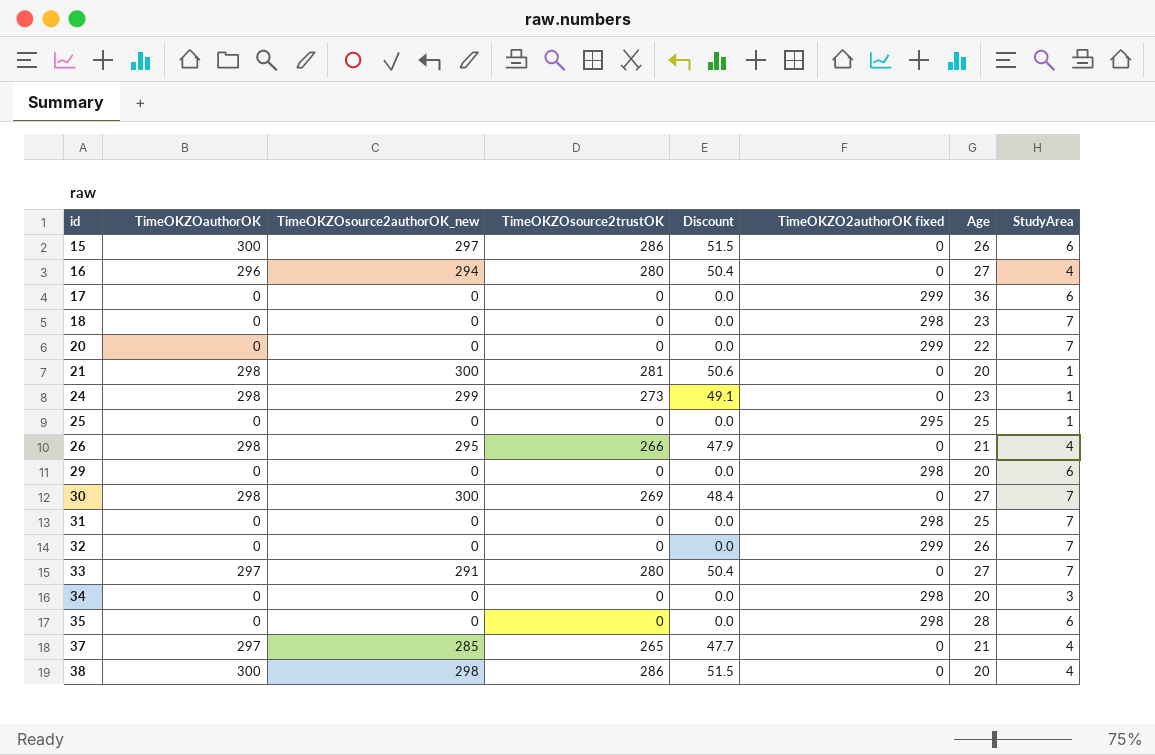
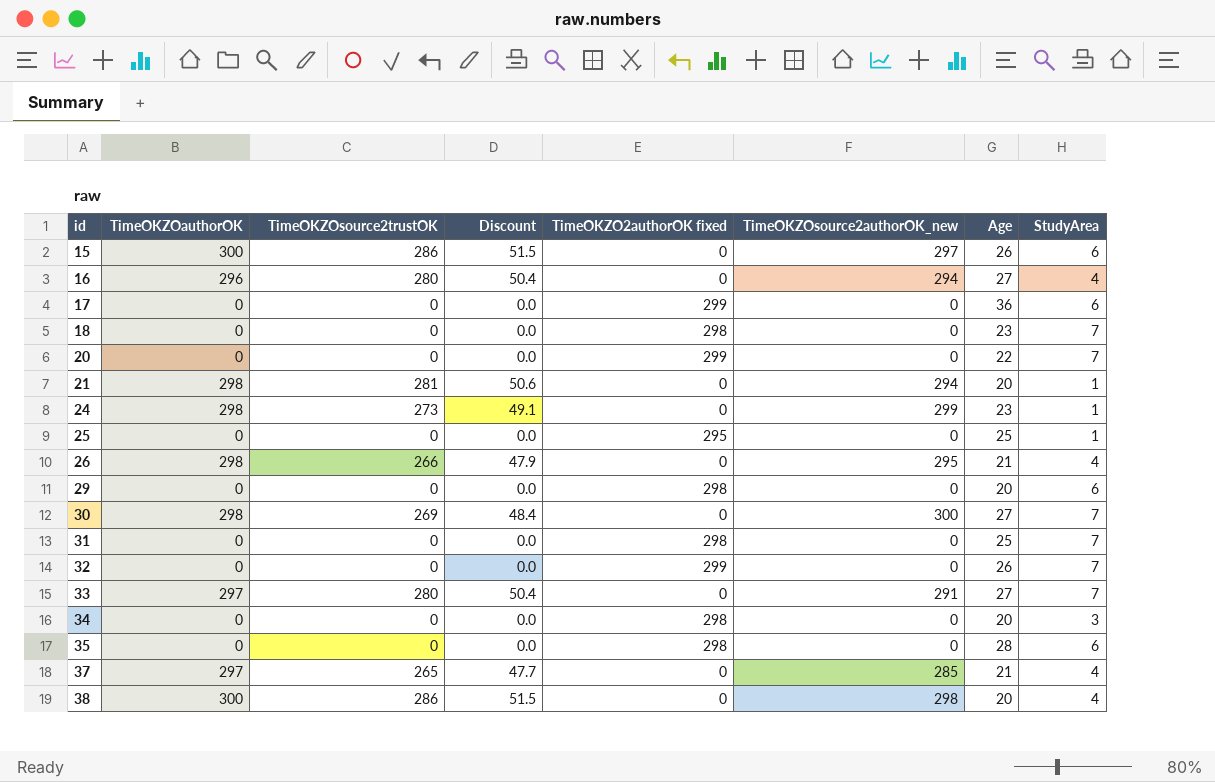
column TimeOKZOsource2authorOK_new | position: 3 -> 6
21 | TimeOKZOsource2authorOK_new: 300 -> 294

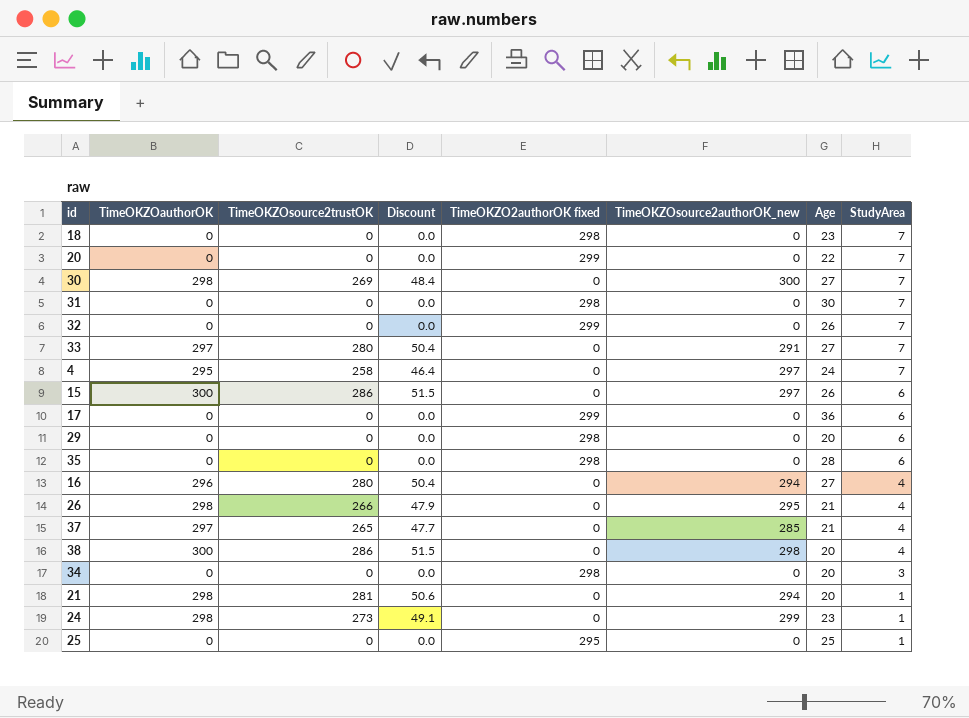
row order: id ascending -> StudyArea descending
31 | Age: 25 -> 30
row 4: none -> 295 | 258 | 46.4 | 0 | 297 | 24 | 7

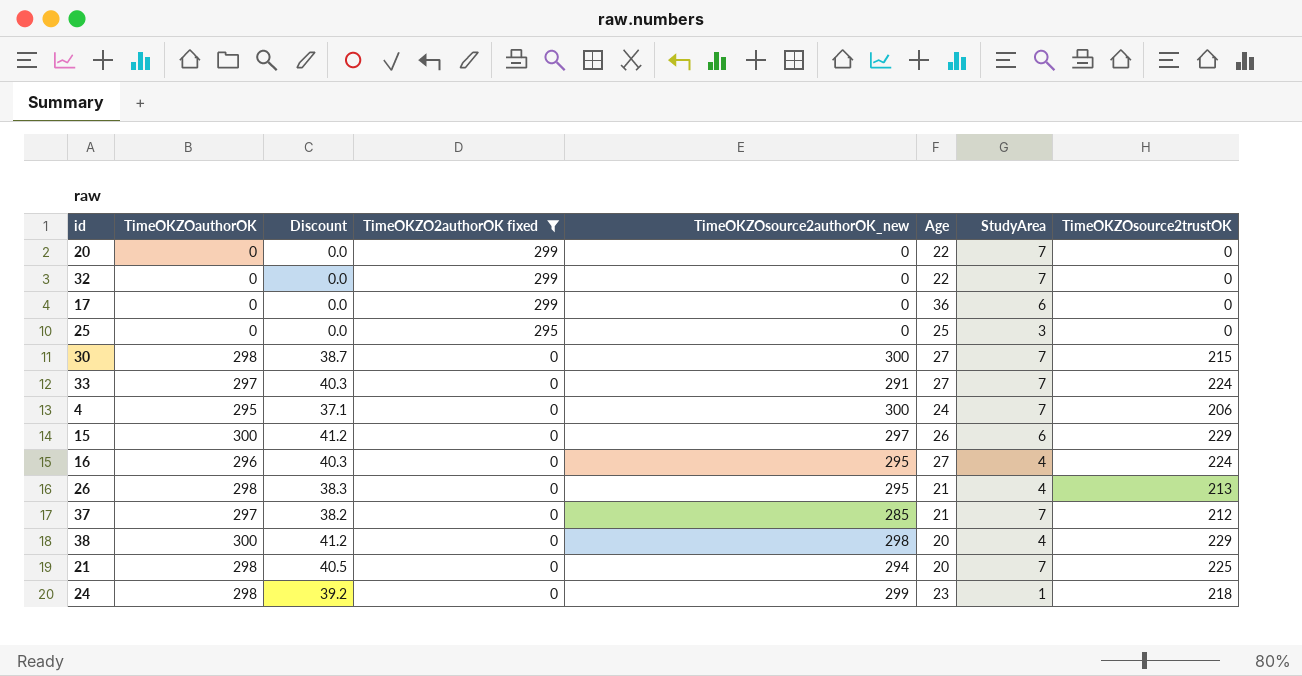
filter: none -> TimeOKZO2authorOK fixed != 298
row order: StudyArea descending -> TimeOKZO2authorOK fixed descending
column TimeOKZOsource2trustOK | position: 3 -> 8
32 | Age: 26 -> 22
25 | StudyArea: 1 -> 3
30 | Discount: 48.4 -> 38.7
30 | TimeOKZOsource2trustOK: 269 -> 215
33 | Discount: 50.4 -> 40.3
33 | TimeOKZOsource2trustOK: 280 -> 224
4 | Discount: 46.4 -> 37.1
4 | TimeOKZOsource2authorOK_new: 297 -> 300
4 | TimeOKZOsource2trustOK: 258 -> 206
15 | Discount: 51.5 -> 41.2
15 | TimeOKZOsource2trustOK: 286 -> 229
16 | Discount: 50.4 -> 40.3
16 | TimeOKZOsource2authorOK_new: 294 -> 295
16 | TimeOKZOsource2trustOK: 280 -> 224
26 | Discount: 47.9 -> 38.3
26 | TimeOKZOsource2trustOK: 266 -> 213
37 | Discount: 47.7 -> 38.2
37 | StudyArea: 4 -> 7
37 | TimeOKZOsource2trustOK: 265 -> 212
38 | Discount: 51.5 -> 41.2
38 | TimeOKZOsource2trustOK: 286 -> 229
21 | Discount: 50.6 -> 40.5
21 | StudyArea: 1 -> 7
21 | TimeOKZOsource2trustOK: 281 -> 225
24 | Discount: 49.1 -> 39.2
24 | TimeOKZOsource2trustOK: 273 -> 218

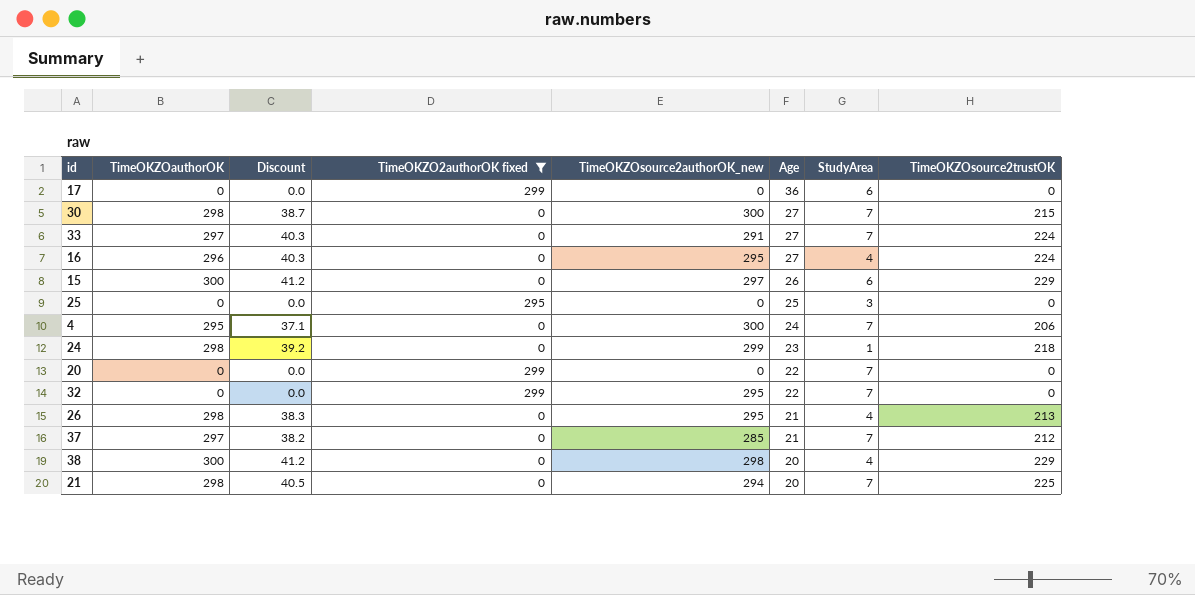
row order: TimeOKZO2authorOK fixed descending -> Age descending
32 | TimeOKZOsource2authorOK_new: 0 -> 295

